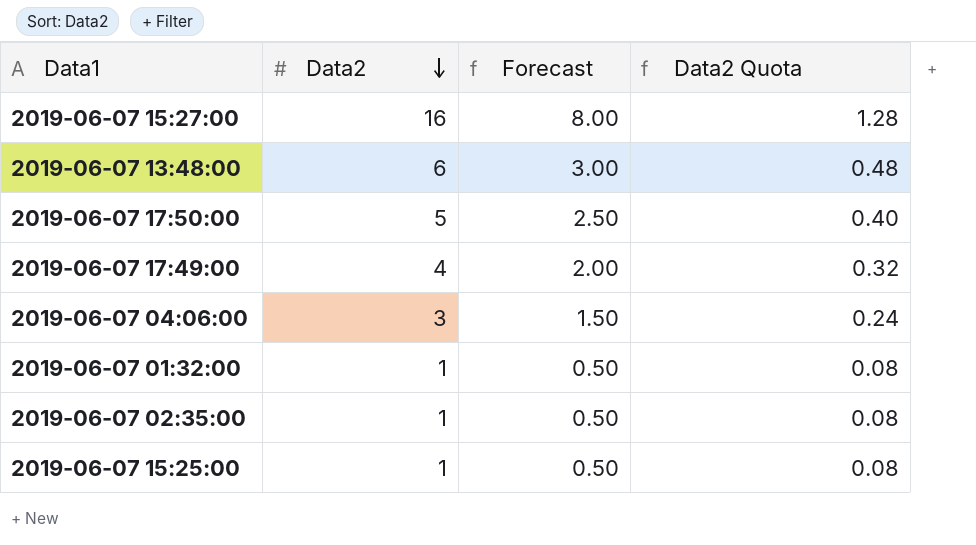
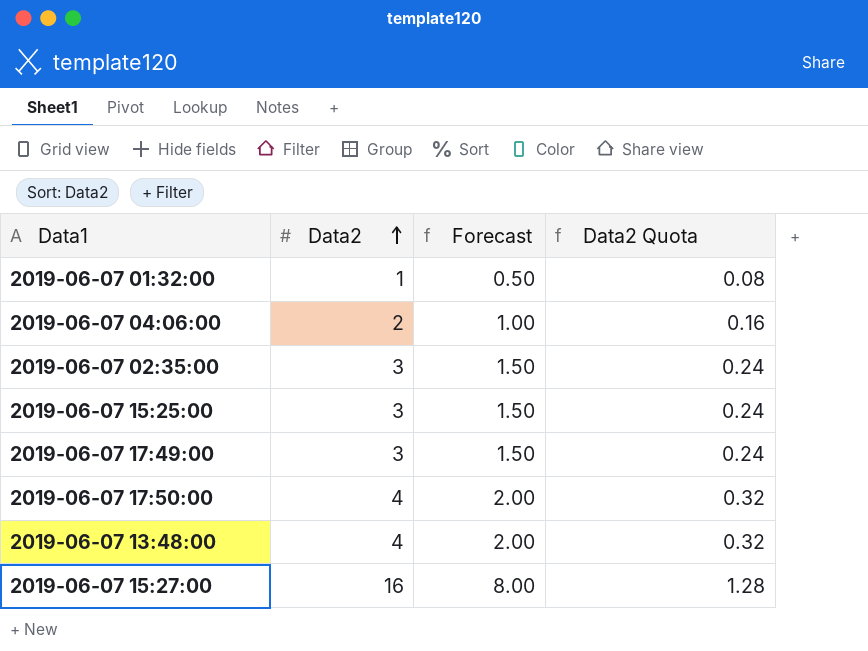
row order: Data2 descending -> Data2 ascending
2019-06-07 04:06:00 | Data2: 3 -> 2
2019-06-07 04:06:00 | Forecast: 1.50 -> 1.00
2019-06-07 04:06:00 | Data2 Quota: 0.24 -> 0.16
2019-06-07 02:35:00 | Data2: 1 -> 3
2019-06-07 02:35:00 | Forecast: 0.50 -> 1.50
2019-06-07 02:35:00 | Data2 Quota: 0.08 -> 0.24
2019-06-07 15:25:00 | Data2: 1 -> 3
2019-06-07 15:25:00 | Forecast: 0.50 -> 1.50
2019-06-07 15:25:00 | Data2 Quota: 0.08 -> 0.24
2019-06-07 17:49:00 | Data2: 4 -> 3
2019-06-07 17:49:00 | Forecast: 2.00 -> 1.50
2019-06-07 17:49:00 | Data2 Quota: 0.32 -> 0.24
2019-06-07 17:50:00 | Data2: 5 -> 4
2019-06-07 17:50:00 | Forecast: 2.50 -> 2.00
2019-06-07 17:50:00 | Data2 Quota: 0.40 -> 0.32
2019-06-07 13:48:00 | Data2: 6 -> 4
2019-06-07 13:48:00 | Forecast: 3.00 -> 2.00
2019-06-07 13:48:00 | Data2 Quota: 0.48 -> 0.32

